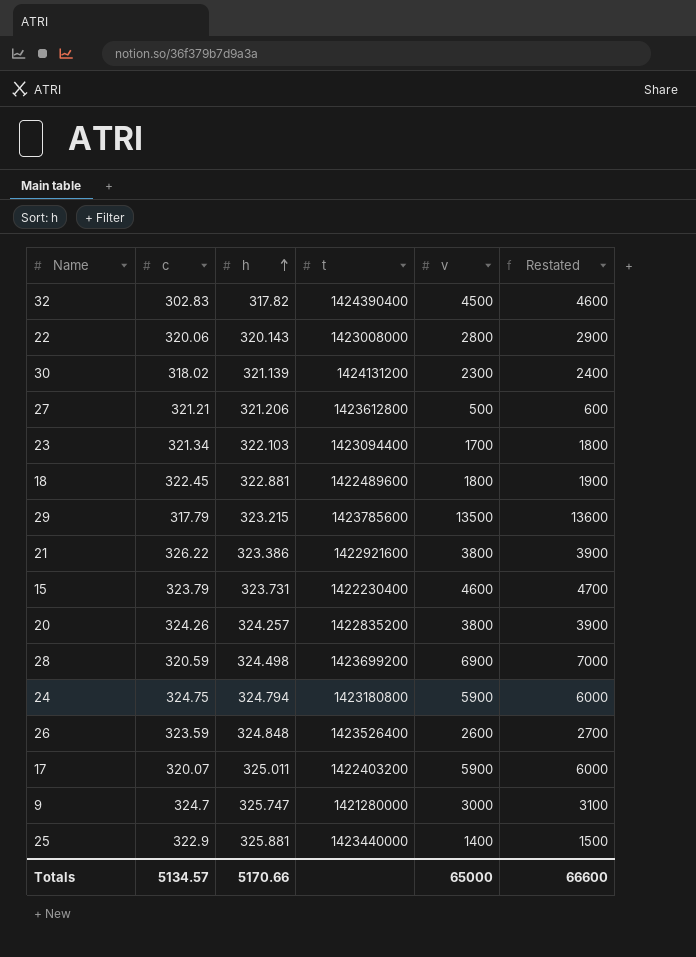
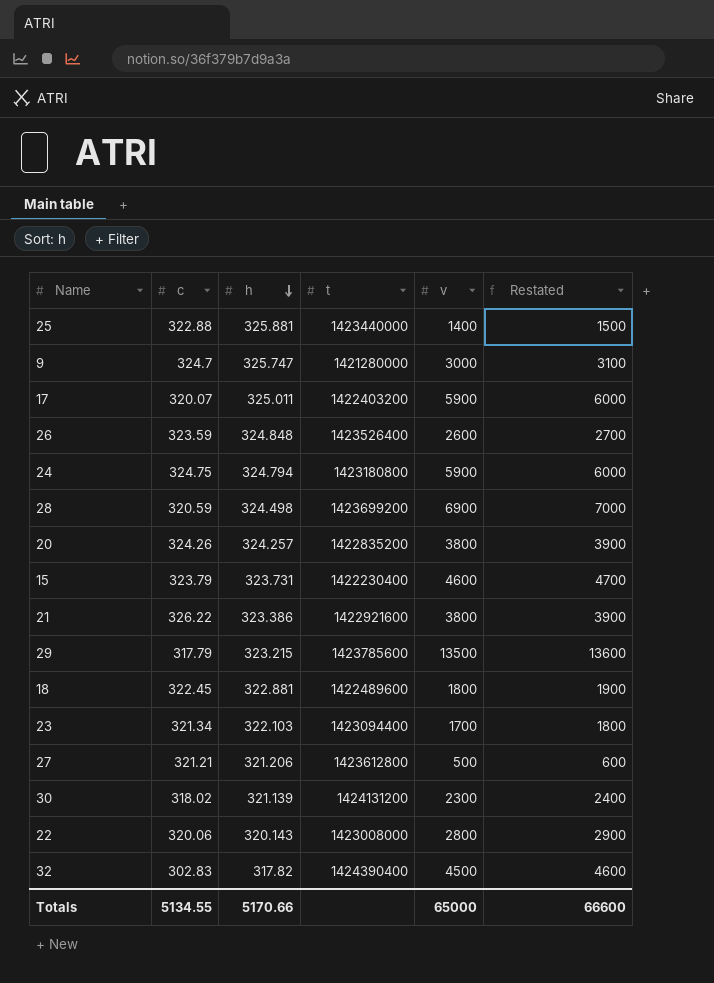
row order: h ascending -> h descending
25 | c: 322.9 -> 322.88
Totals | c: 5134.57 -> 5134.55

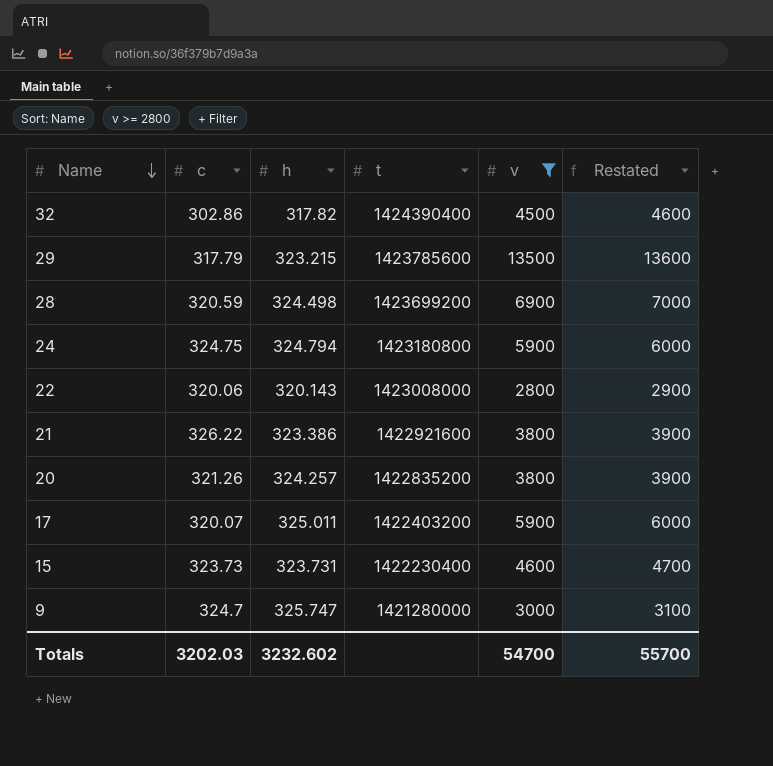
filter: none -> v >= 2800
row order: h descending -> Name descending
32 | c: 302.83 -> 302.86
20 | c: 324.26 -> 321.26
15 | c: 323.79 -> 323.73
Totals | c: 5134.55 -> 3202.03
Totals | h: 5170.66 -> 3232.602
Totals | v: 65000 -> 54700
Totals | Restated: 66600 -> 55700

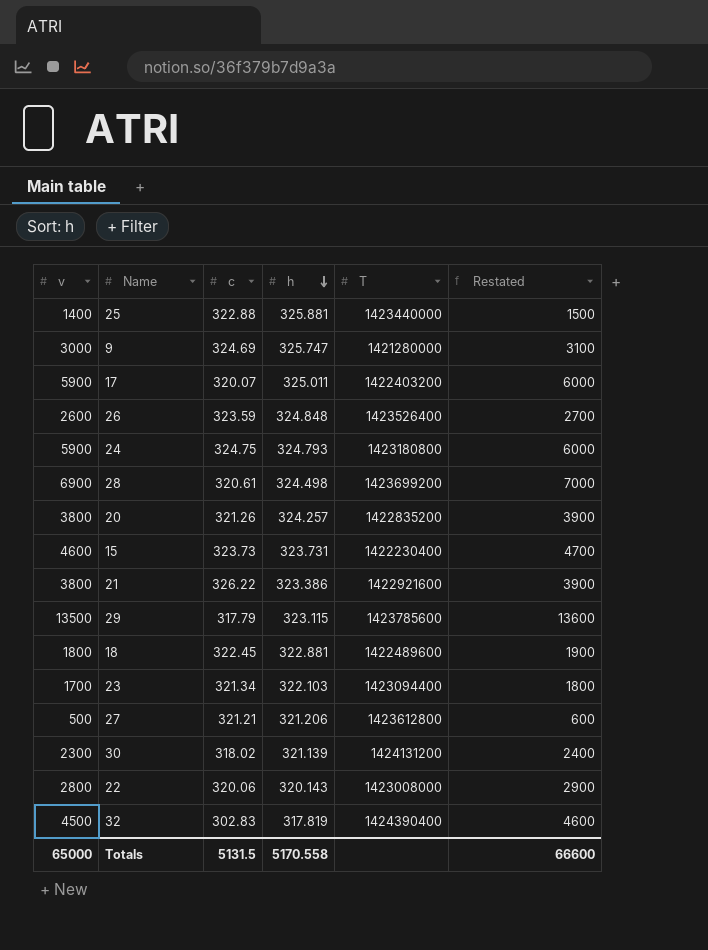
filter: v >= 2800 -> none
row order: Name descending -> h descending
column v | position: 5 -> 1
column name: t -> T
9 | c: 324.7 -> 324.69
24 | h: 324.794 -> 324.793
28 | c: 320.59 -> 320.61
29 | h: 323.215 -> 323.115
32 | c: 302.86 -> 302.83
32 | h: 317.82 -> 317.819
Totals | v: 54700 -> 65000
Totals | c: 3202.03 -> 5131.5
Totals | h: 3232.602 -> 5170.558
Totals | Restated: 55700 -> 66600

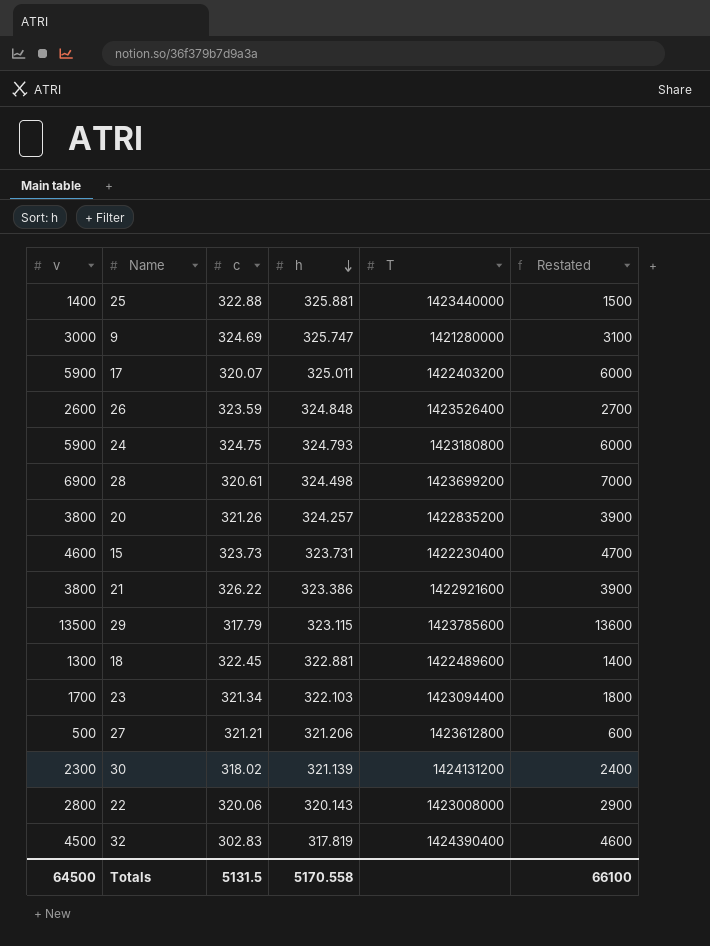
18 | v: 1800 -> 1300
18 | Restated: 1900 -> 1400
Totals | v: 65000 -> 64500
Totals | Restated: 66600 -> 66100

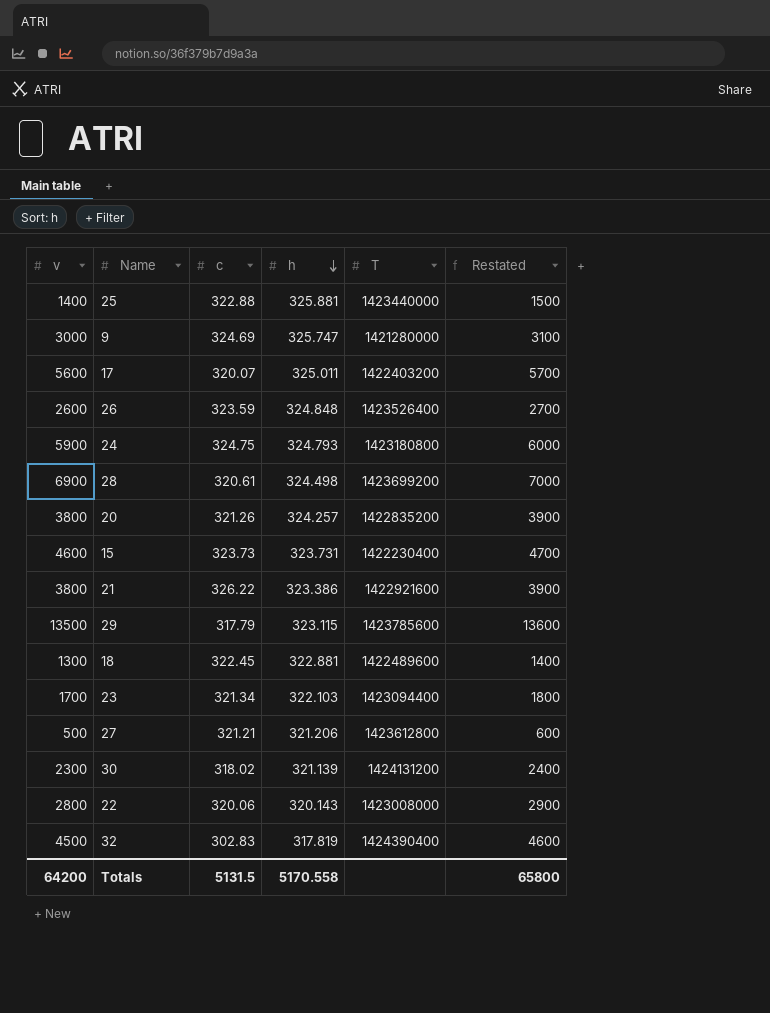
17 | v: 5900 -> 5600
17 | Restated: 6000 -> 5700
Totals | v: 64500 -> 64200
Totals | Restated: 66100 -> 65800

